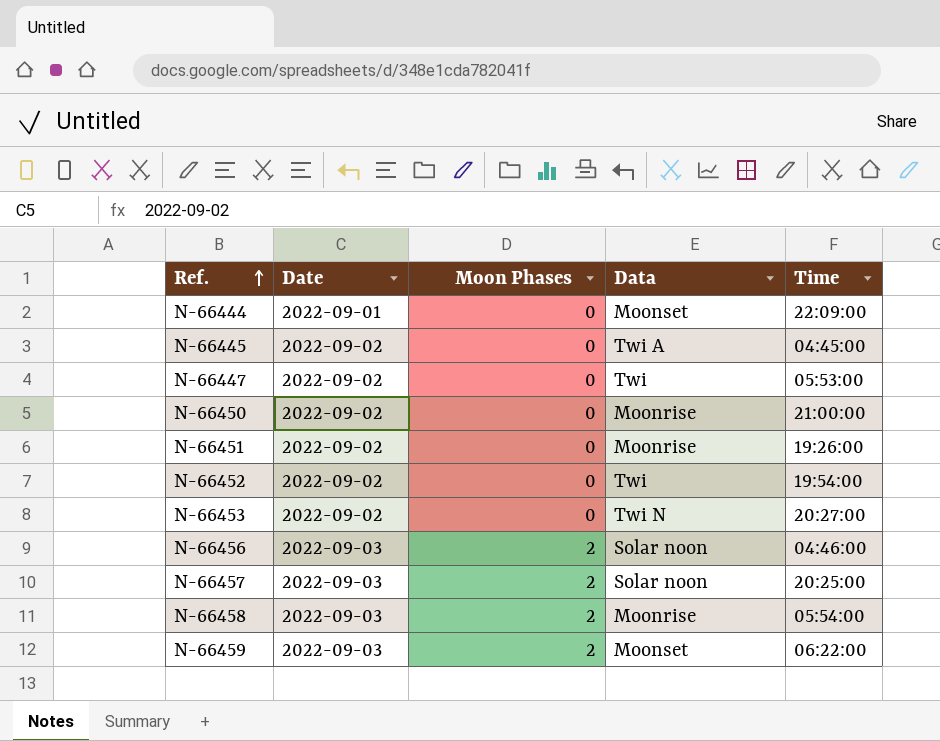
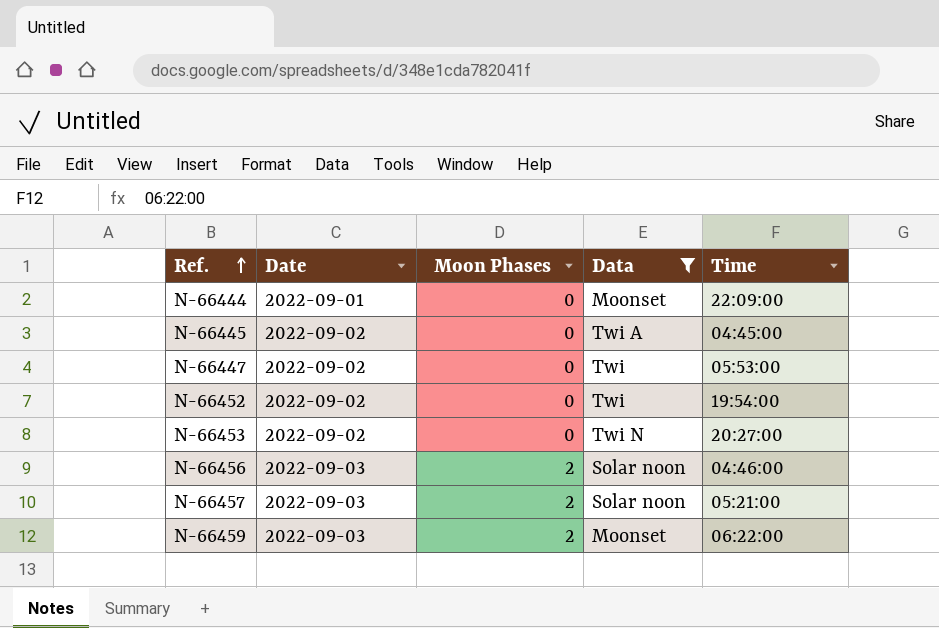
filter: none -> Data != Moonrise
N-66457 | Time: 20:25:00 -> 05:21:00

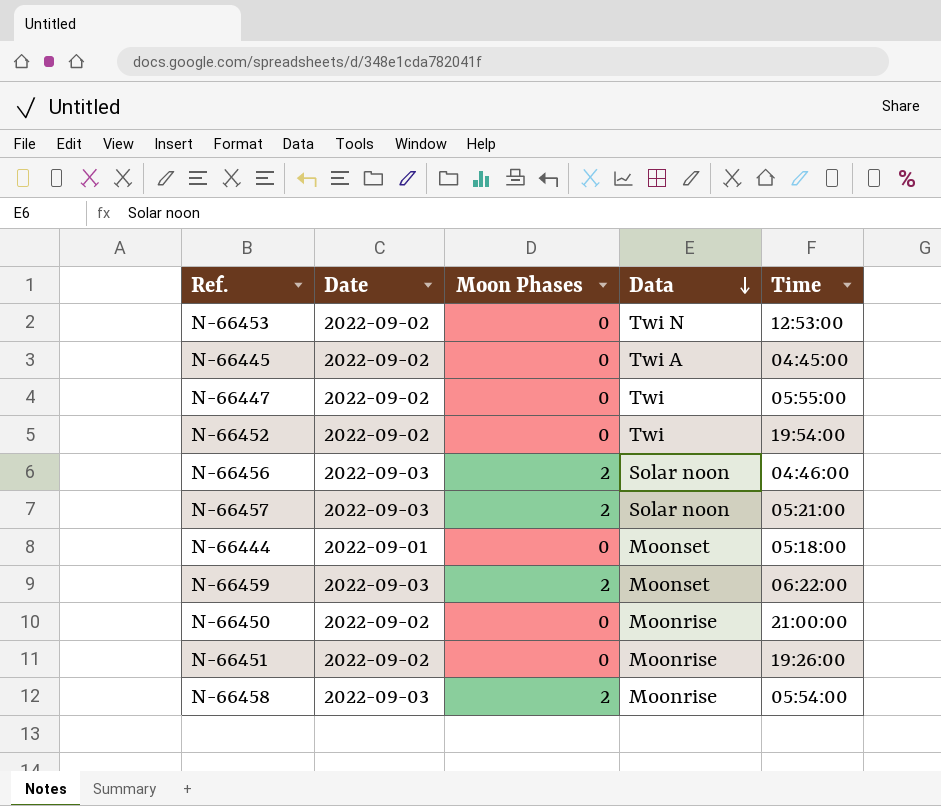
filter: Data != Moonrise -> none
row order: Ref. ascending -> Data descending
N-66453 | Time: 20:27:00 -> 12:53:00
N-66447 | Time: 05:53:00 -> 05:55:00
N-66444 | Time: 22:09:00 -> 05:18:00

